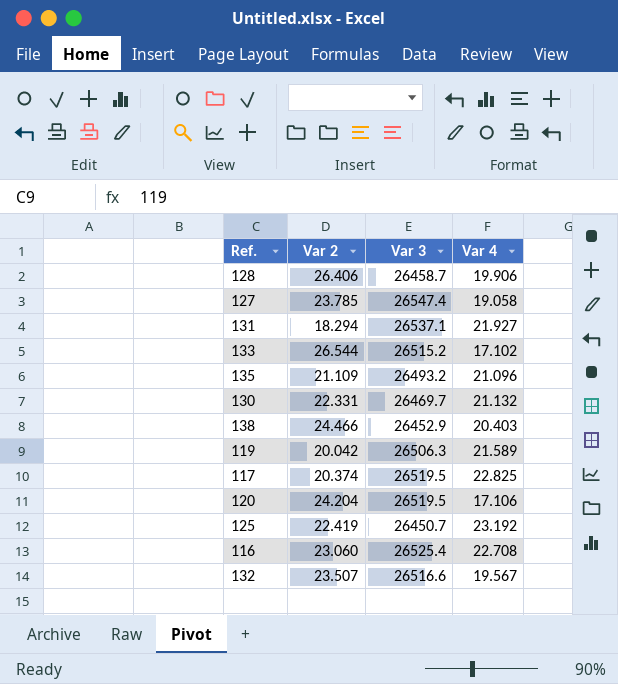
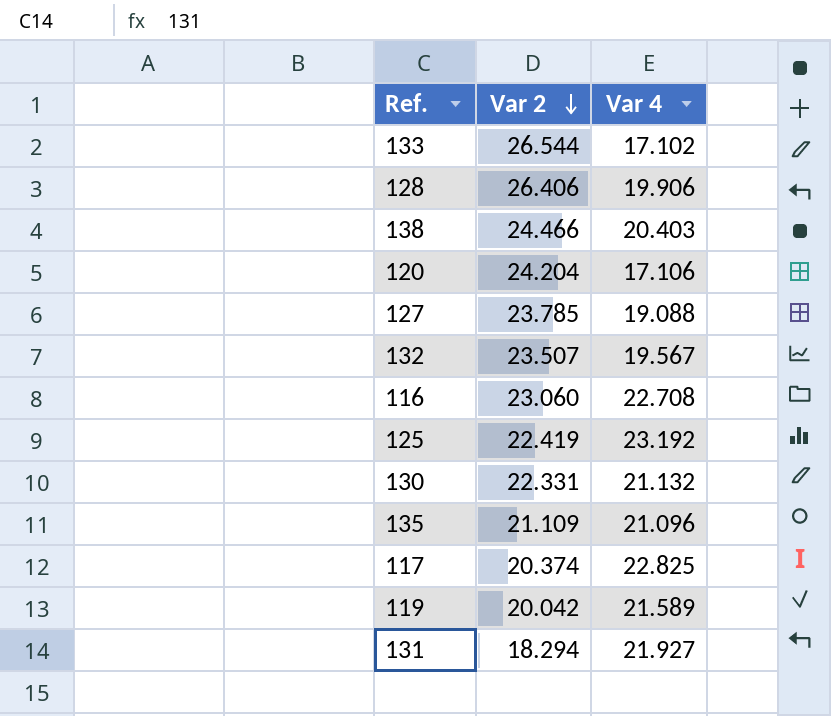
row order: none -> Var 2 descending
column Var 3 | position: 3 -> none
127 | Var 4: 19.058 -> 19.088

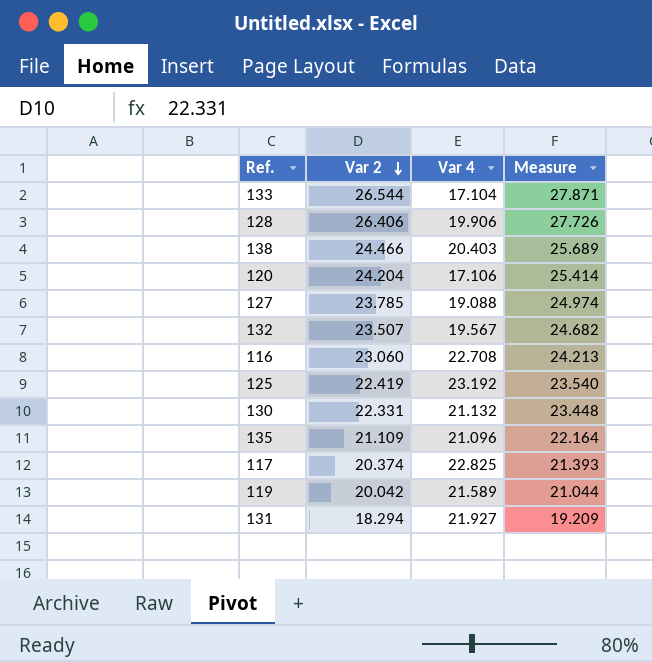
column Measure | formula: none -> [Var 2] * 1.05
133 | Var 4: 17.102 -> 17.104

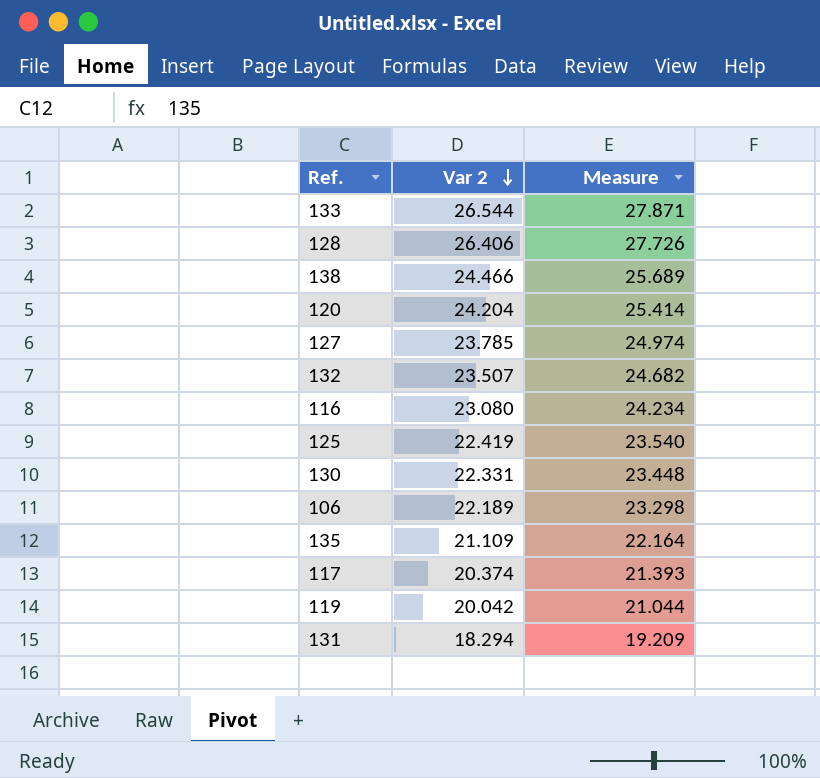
column Var 4 | position: 3 -> none
116 | Var 2: 23.060 -> 23.080
116 | Measure: 24.213 -> 24.234
row 106: none -> 22.189 | 23.298

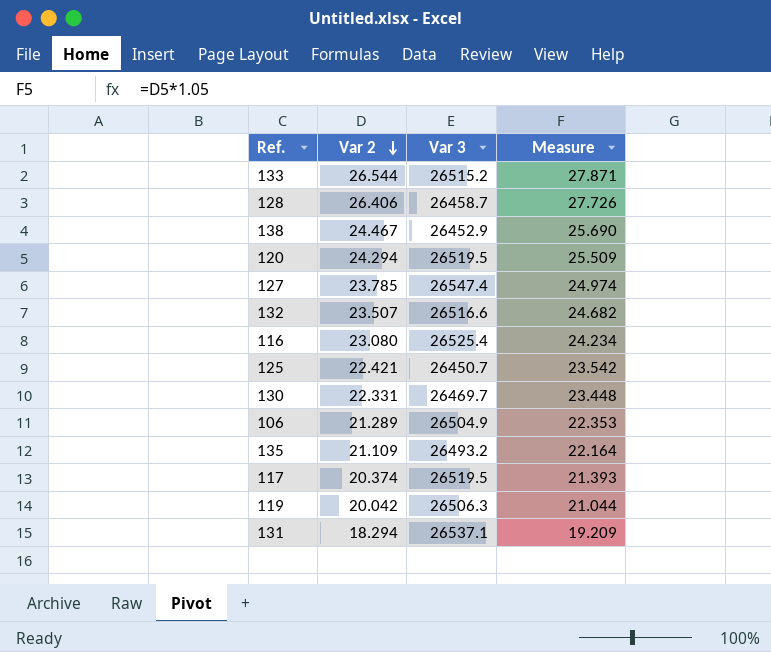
column Var 3 | position: none -> 3
138 | Var 2: 24.466 -> 24.467
138 | Measure: 25.689 -> 25.690
120 | Var 2: 24.204 -> 24.294
120 | Measure: 25.414 -> 25.509
125 | Var 2: 22.419 -> 22.421
125 | Measure: 23.540 -> 23.542
106 | Var 2: 22.189 -> 21.289
106 | Measure: 23.298 -> 22.353

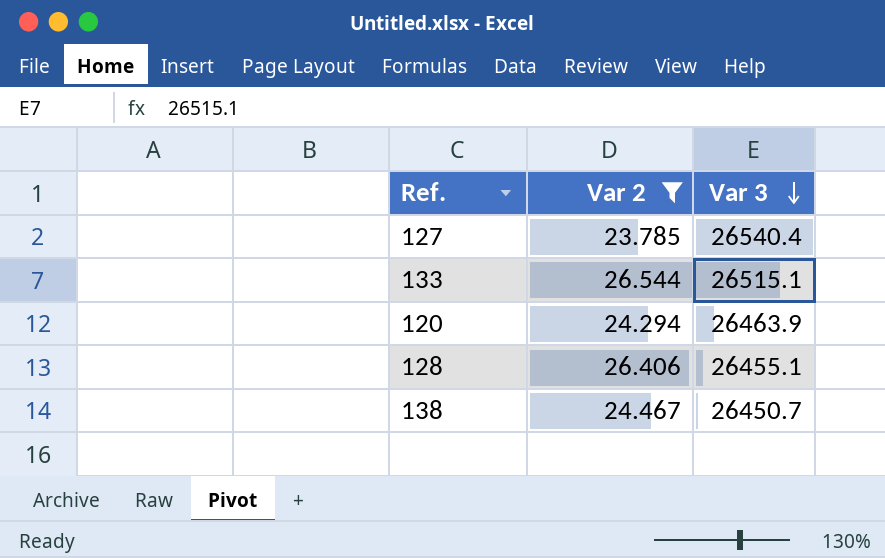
filter: none -> Var 2 >= 23.785
row order: Var 2 descending -> Var 3 descending
column Measure | formula: [Var 2] * 1.05 -> none
127 | Var 3: 26547.4 -> 26540.4
133 | Var 3: 26515.2 -> 26515.1
120 | Var 3: 26519.5 -> 26463.9
128 | Var 3: 26458.7 -> 26455.1
138 | Var 3: 26452.9 -> 26450.7

